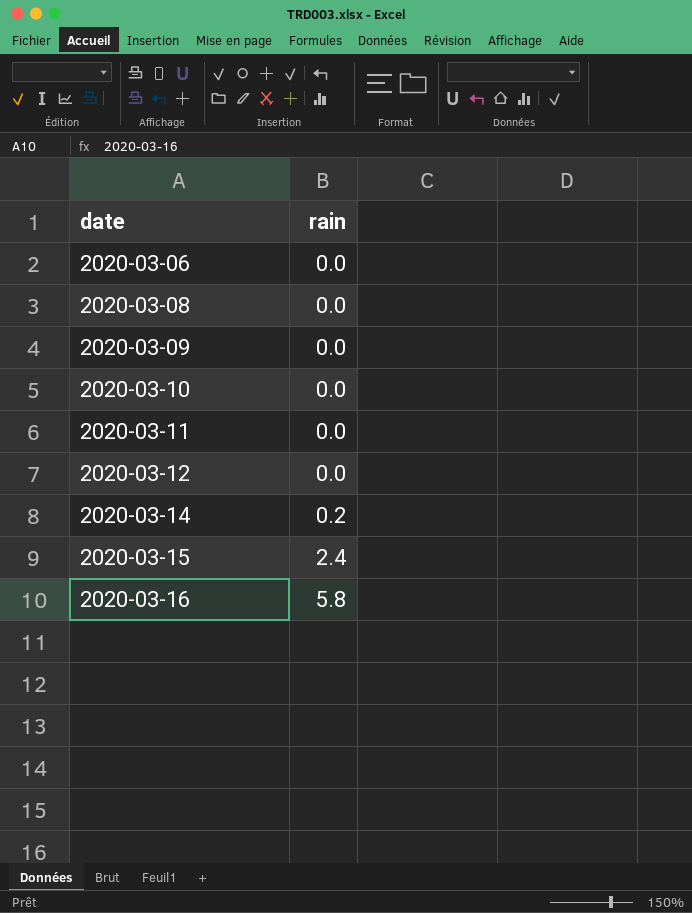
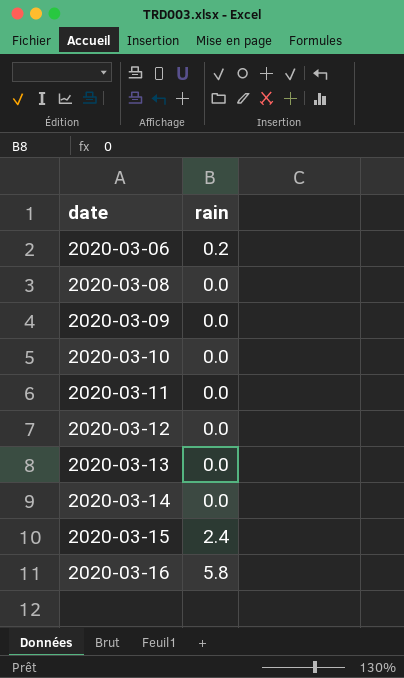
2020-03-06 | rain: 0.0 -> 0.2
row 2020-03-13: none -> 0.0
2020-03-14 | rain: 0.2 -> 0.0

